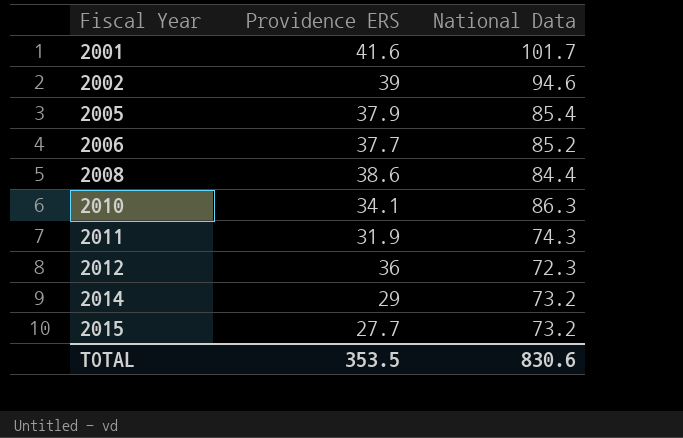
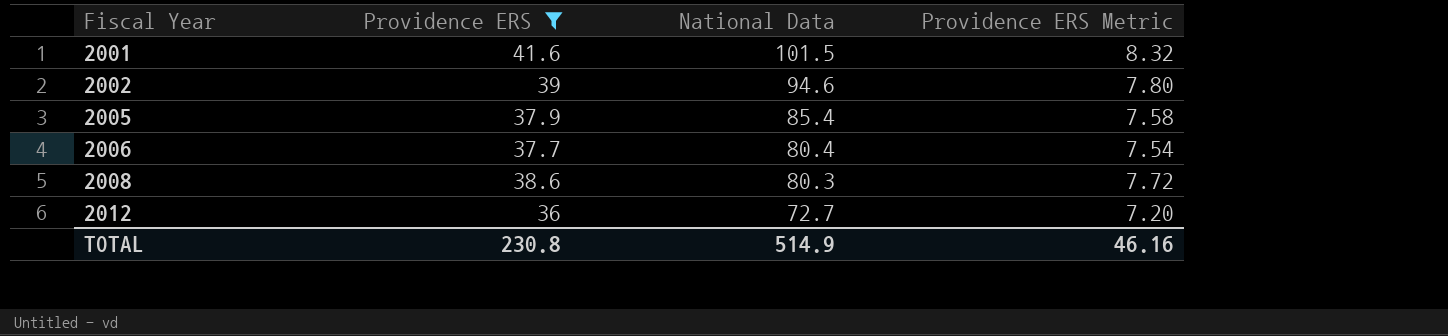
filter: none -> Providence ERS >= 36
column Providence ERS Metric | formula: none -> [Providence ERS] * 0.2
2001 | National Data: 101.7 -> 101.5
2006 | National Data: 85.2 -> 80.4
2008 | National Data: 84.4 -> 80.3
2012 | National Data: 72.3 -> 72.7
TOTAL | Providence ERS: 353.5 -> 230.8
TOTAL | National Data: 830.6 -> 514.9

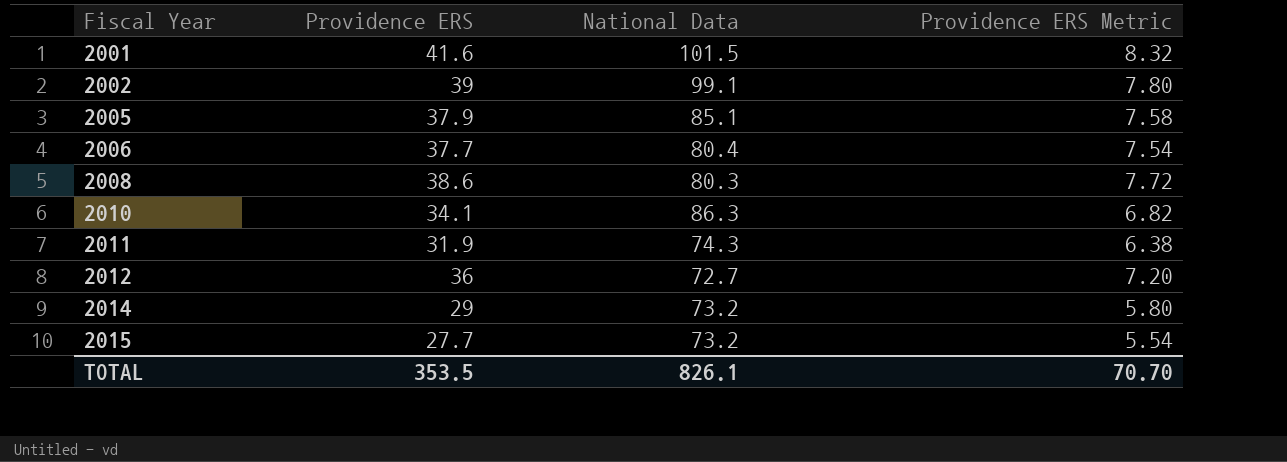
filter: Providence ERS >= 36 -> none
2002 | National Data: 94.6 -> 99.1
2005 | National Data: 85.4 -> 85.1
TOTAL | Providence ERS: 230.8 -> 353.5
TOTAL | National Data: 514.9 -> 826.1
TOTAL | Providence ERS Metric: 46.16 -> 70.70

